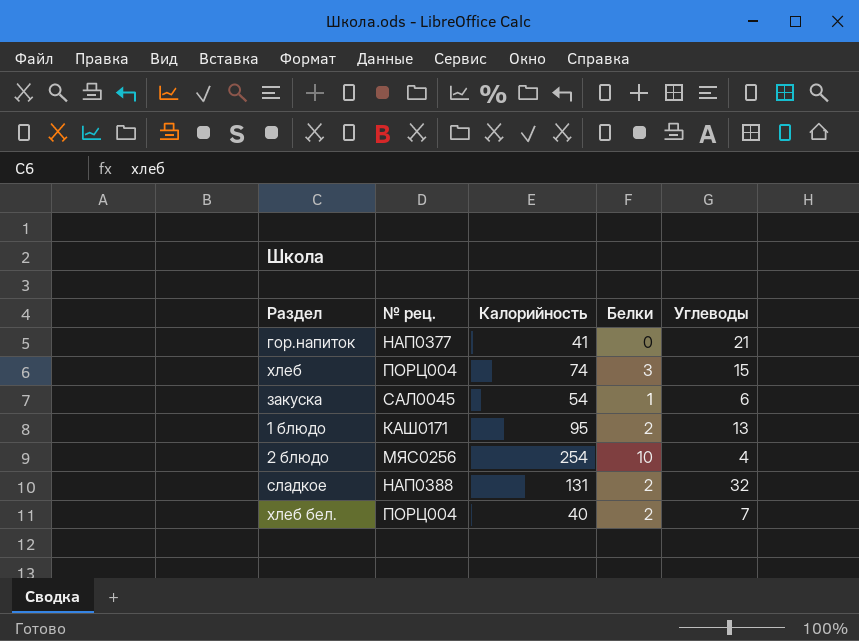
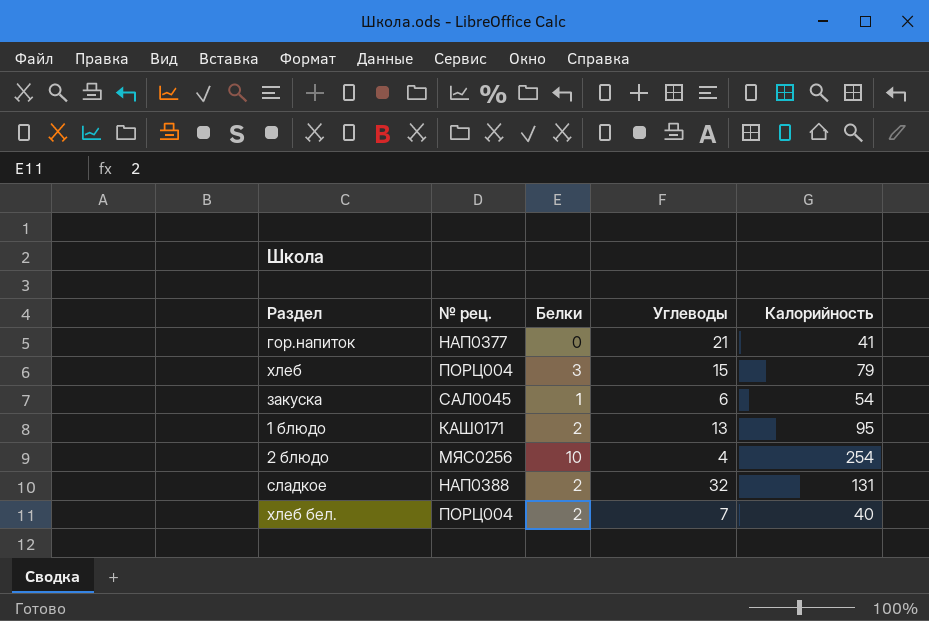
column Калорийность | position: 3 -> 5
хлеб | Калорийность: 74 -> 79

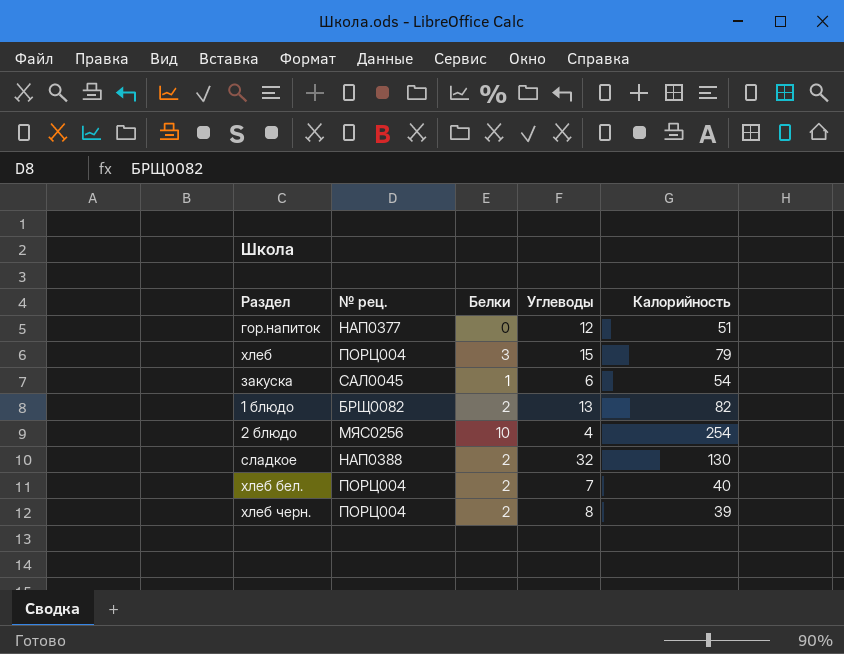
гор.напиток | Углеводы: 21 -> 12
гор.напиток | Калорийность: 41 -> 51
1 блюдо | № рец.: КАШ0171 -> БРЩ0082
1 блюдо | Калорийность: 95 -> 82
сладкое | Калорийность: 131 -> 130
row хлеб черн.: none -> ПОРЦ004 | 2 | 8 | 39

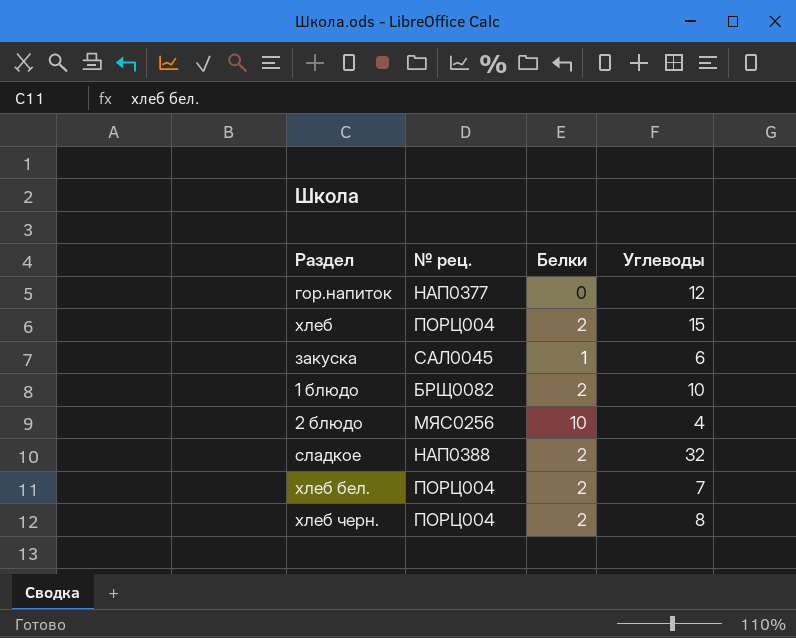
column Калорийность | position: 5 -> none
хлеб | Белки: 3 -> 2
1 блюдо | Углеводы: 13 -> 10

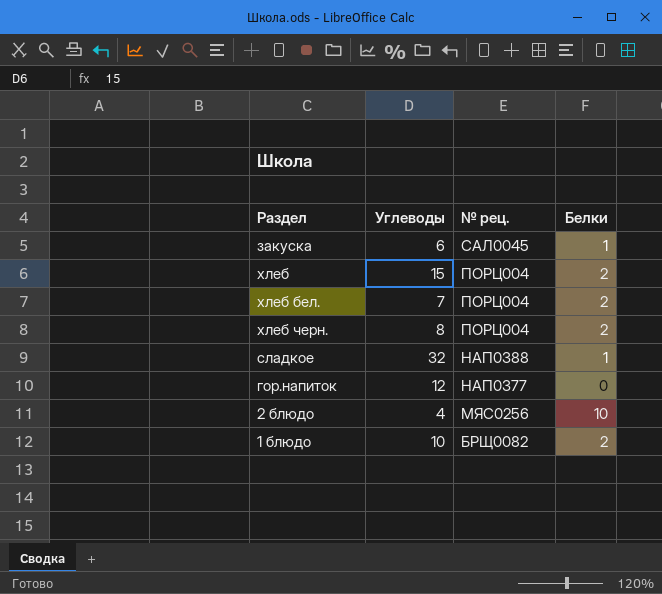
row order: none -> № рец. descending
column Углеводы | position: 4 -> 2
сладкое | Белки: 2 -> 1

